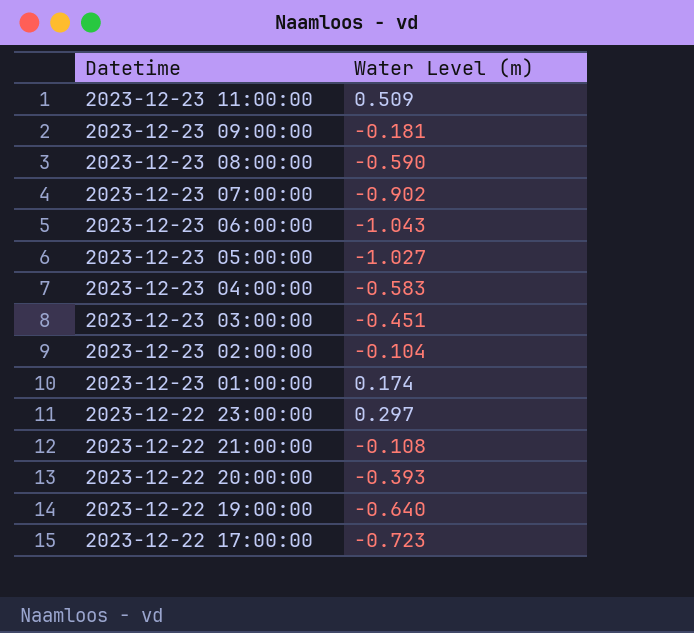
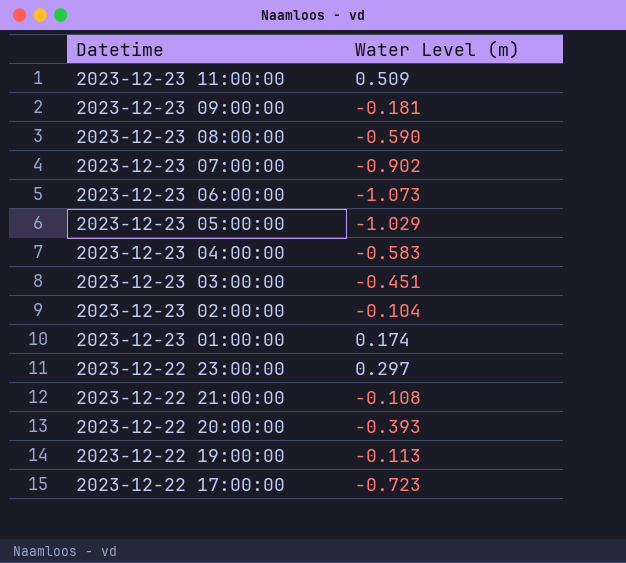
2023-12-23 06:00:00 | Water Level (m): -1.043 -> -1.073
2023-12-23 05:00:00 | Water Level (m): -1.027 -> -1.029
2023-12-22 19:00:00 | Water Level (m): -0.640 -> -0.113

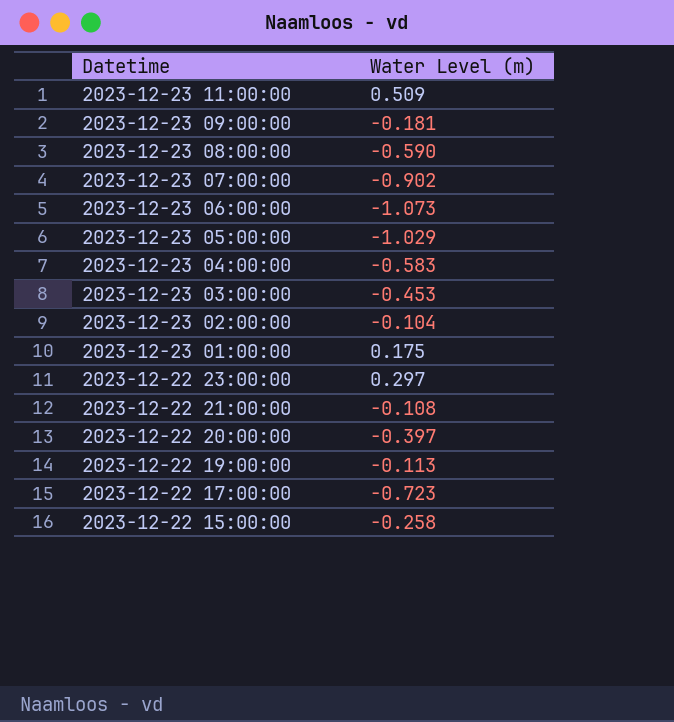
2023-12-23 03:00:00 | Water Level (m): -0.451 -> -0.453
2023-12-23 01:00:00 | Water Level (m): 0.174 -> 0.175
2023-12-22 20:00:00 | Water Level (m): -0.393 -> -0.397
row 2023-12-22 15:00:00: none -> -0.258

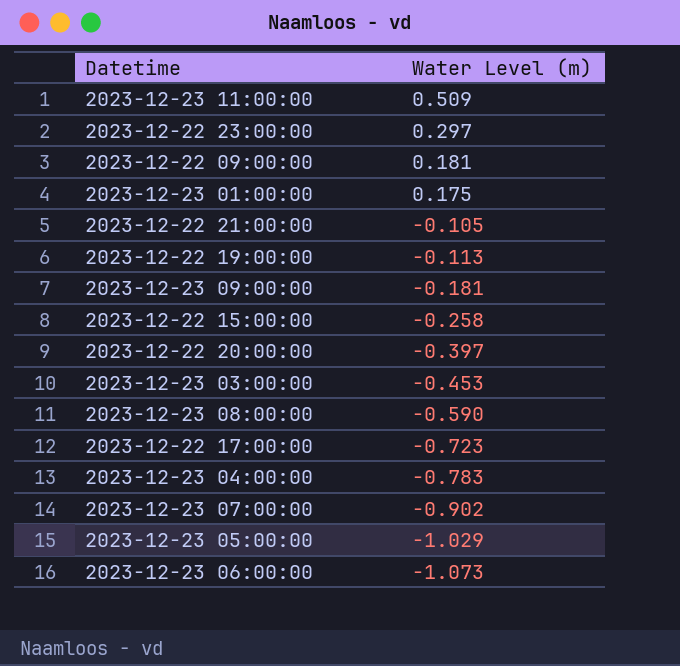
row order: Datetime descending -> Water Level (m) descending
row 2023-12-23 02:00:00: -0.104 -> none
row 2023-12-22 09:00:00: none -> 0.181
2023-12-22 21:00:00 | Water Level (m): -0.108 -> -0.105
2023-12-23 04:00:00 | Water Level (m): -0.583 -> -0.783

